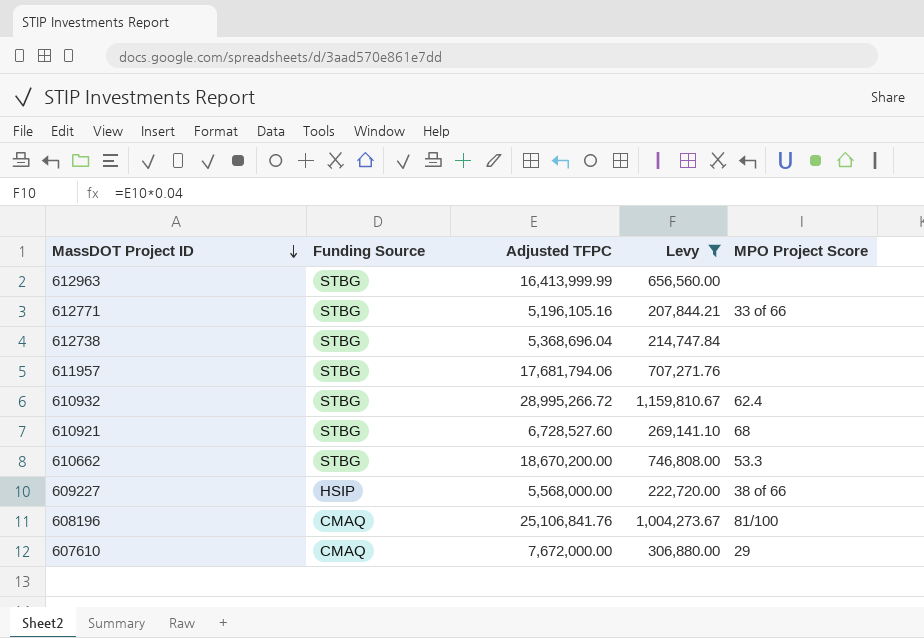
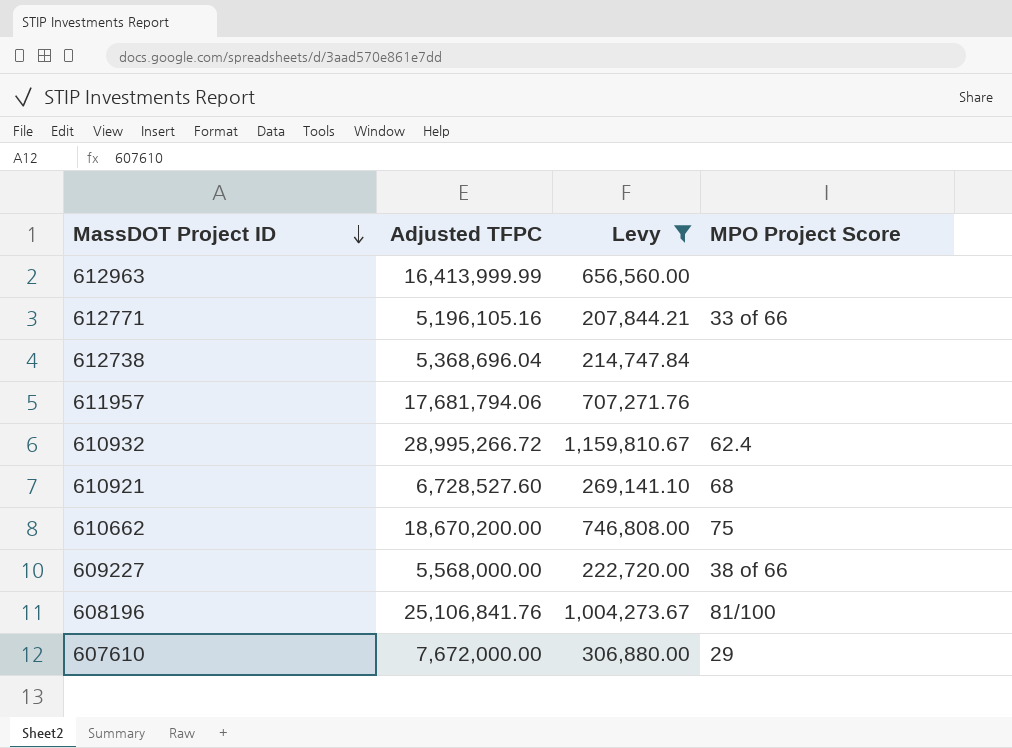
column Funding Source | position: 2 -> none
610662 | MPO Project Score: 53.3 -> 75

